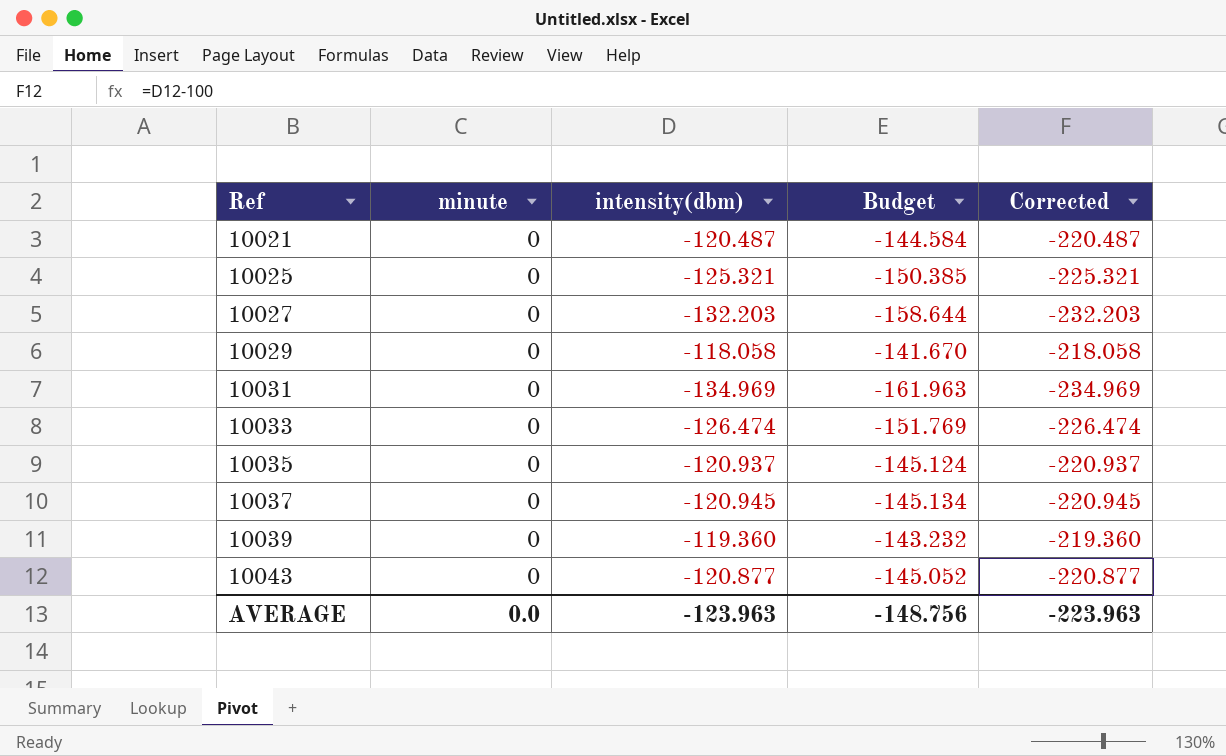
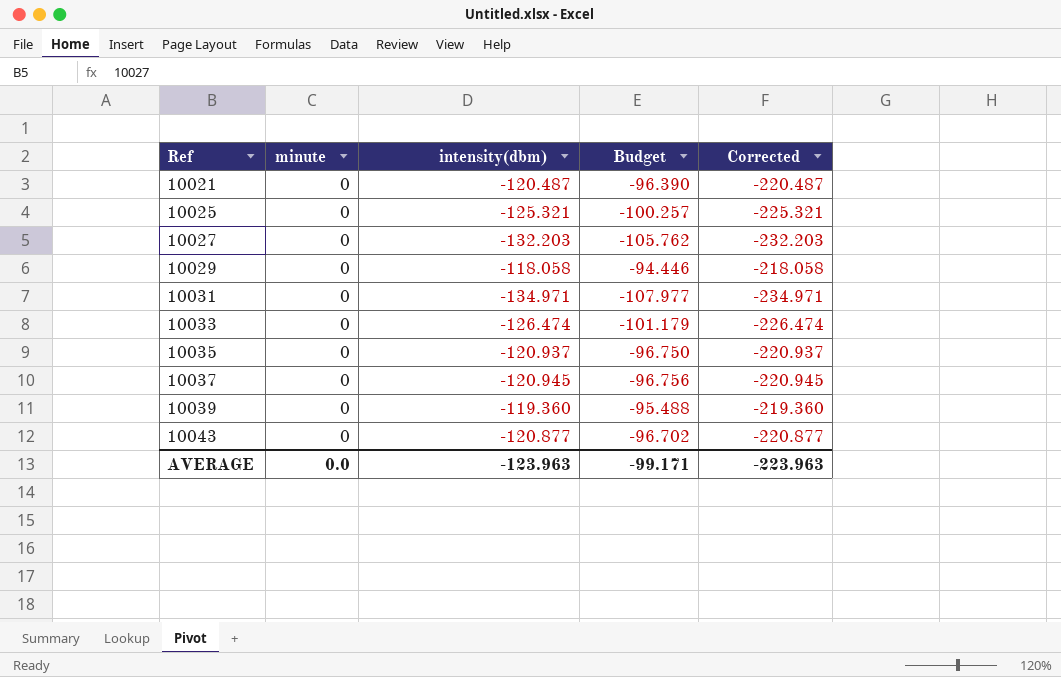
column Budget | formula: [intensity(dbm)] * 1.2 -> [intensity(dbm)] * 0.8
10031 | intensity(dbm): -134.969 -> -134.971
10031 | Corrected: -234.969 -> -234.971
AVERAGE | Budget: -148.756 -> -99.171

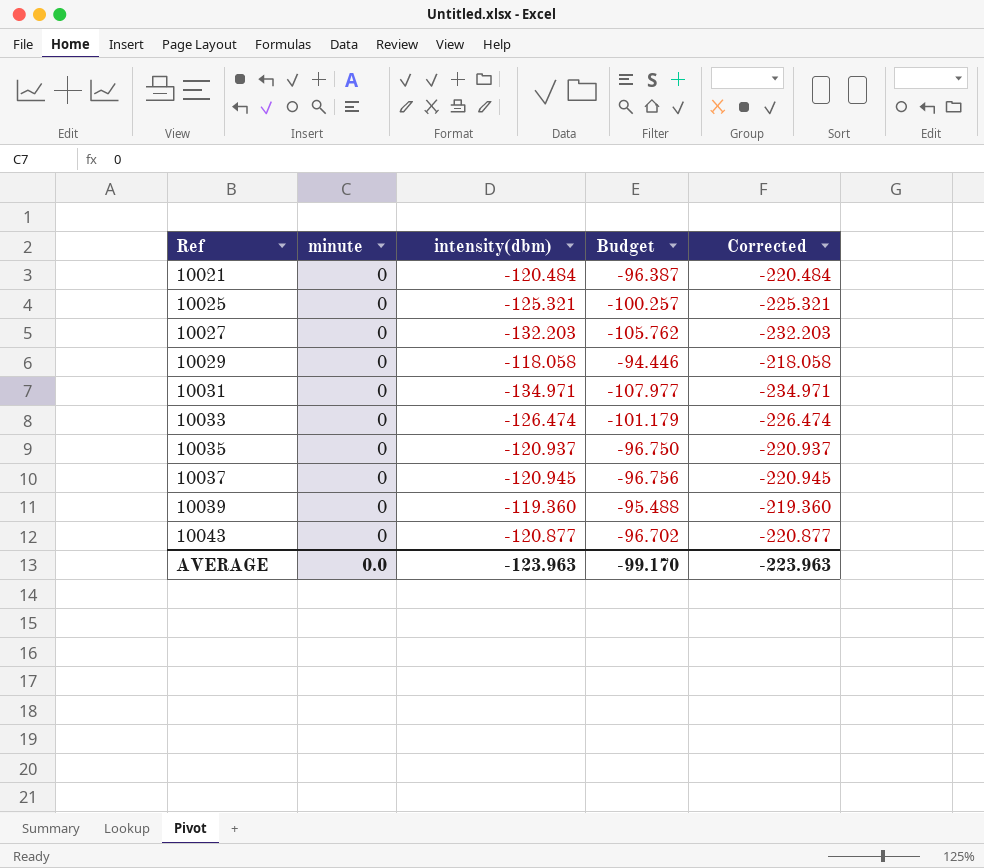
10021 | intensity(dbm): -120.487 -> -120.484
10021 | Budget: -96.390 -> -96.387
10021 | Corrected: -220.487 -> -220.484
AVERAGE | Budget: -99.171 -> -99.170

